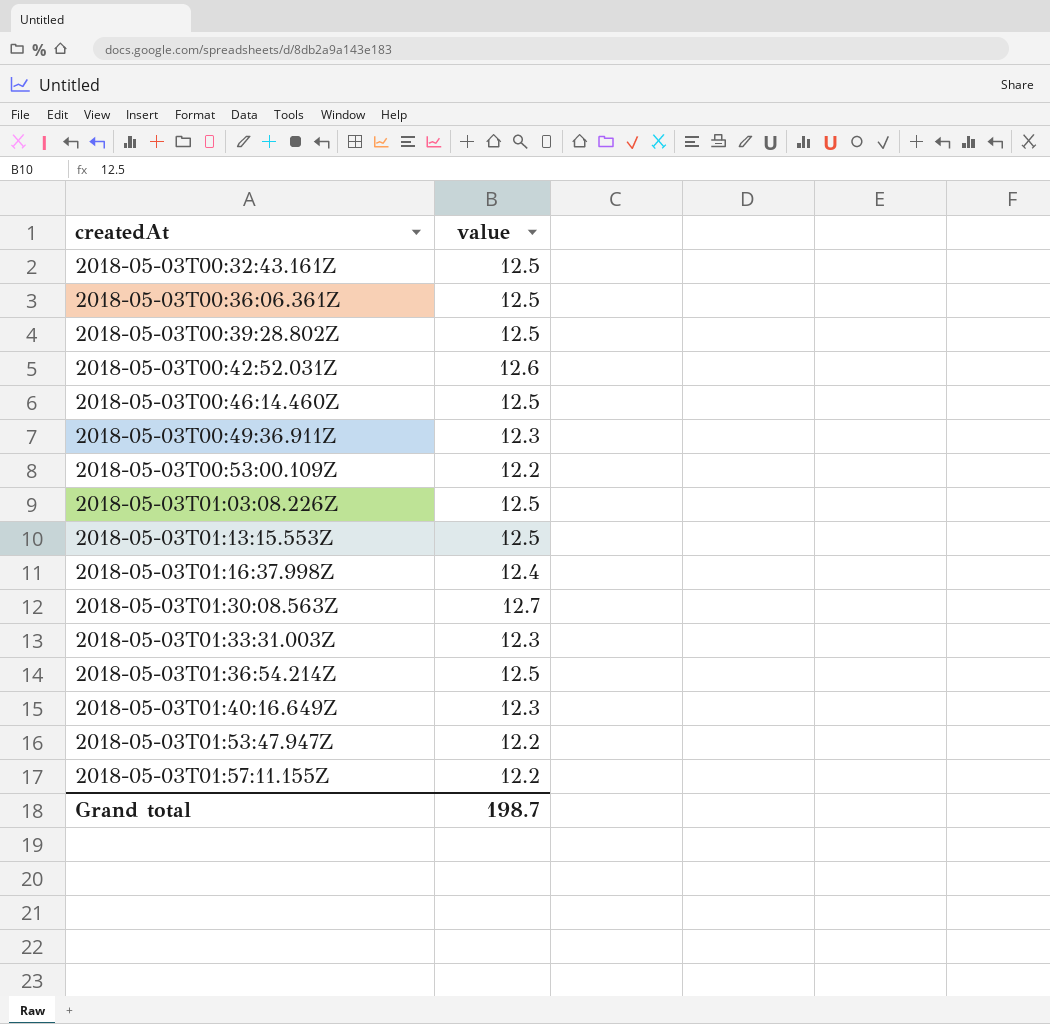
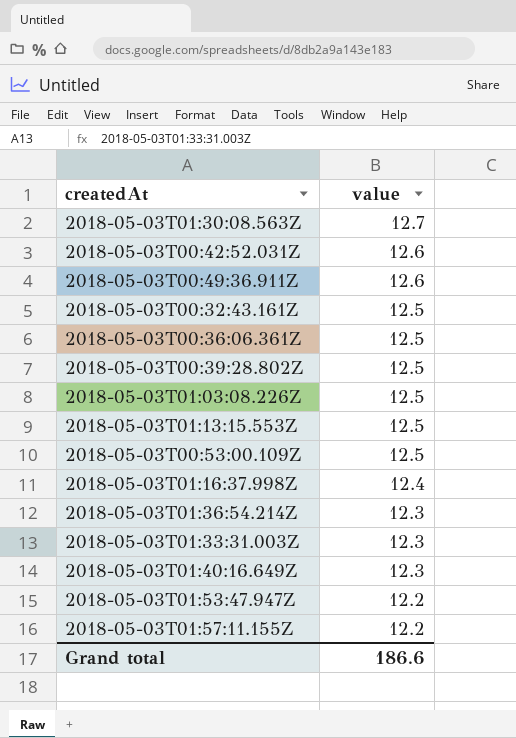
row order: createdAt ascending -> value descending
row 2018-05-03T00:46:14.460Z: 12.5 -> none
2018-05-03T00:49:36.911Z | value: 12.3 -> 12.6
2018-05-03T00:53:00.109Z | value: 12.2 -> 12.5
2018-05-03T01:36:54.214Z | value: 12.5 -> 12.3
Grand total | value: 198.7 -> 186.6

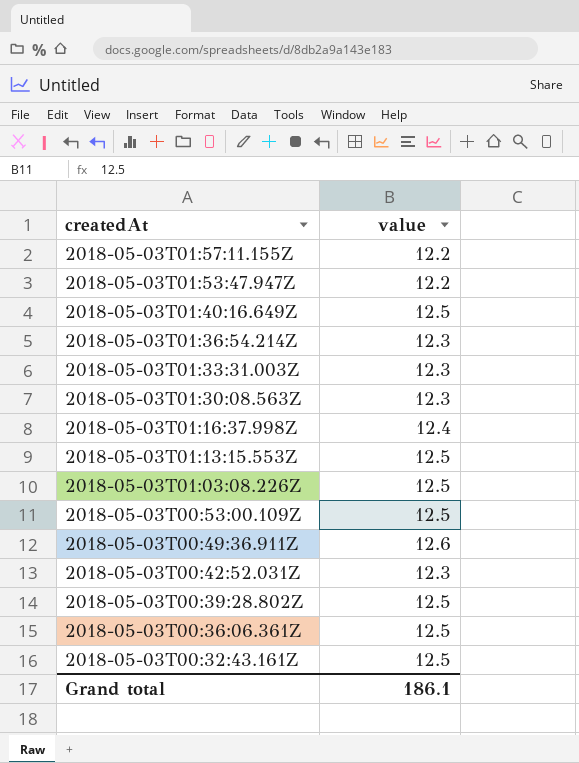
row order: value descending -> createdAt descending
2018-05-03T01:40:16.649Z | value: 12.3 -> 12.5
2018-05-03T01:30:08.563Z | value: 12.7 -> 12.3
2018-05-03T00:42:52.031Z | value: 12.6 -> 12.3
Grand total | value: 186.6 -> 186.1

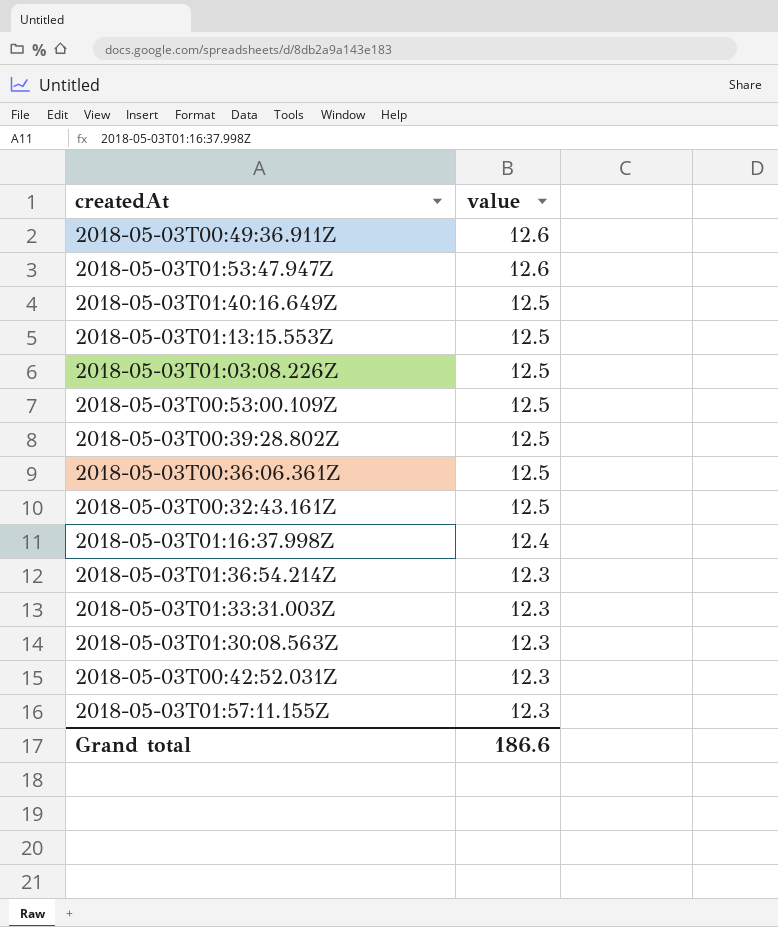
row order: createdAt descending -> value descending
2018-05-03T01:53:47.947Z | value: 12.2 -> 12.6
2018-05-03T01:57:11.155Z | value: 12.2 -> 12.3
Grand total | value: 186.1 -> 186.6

